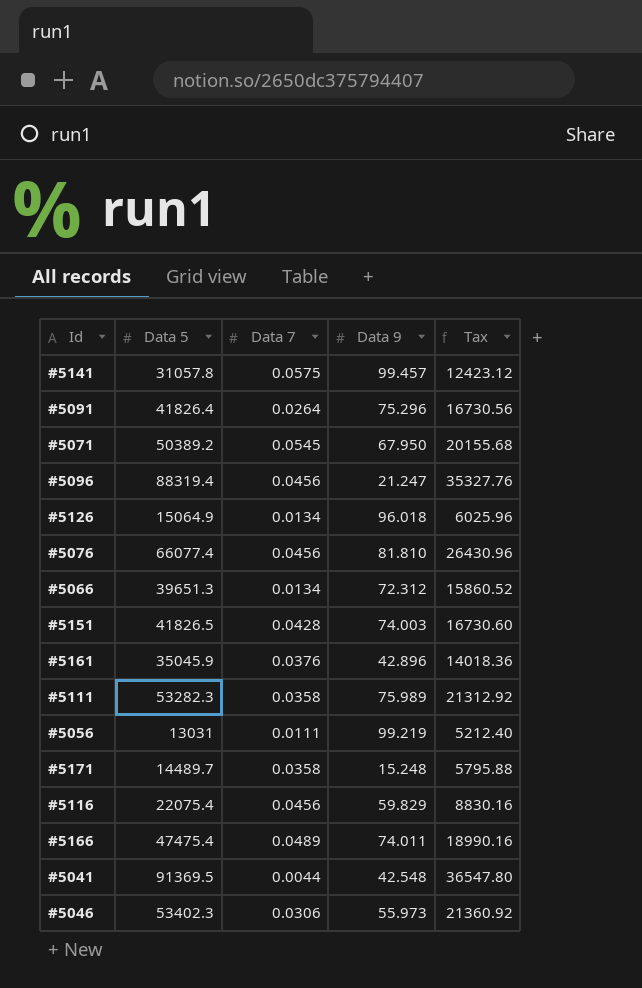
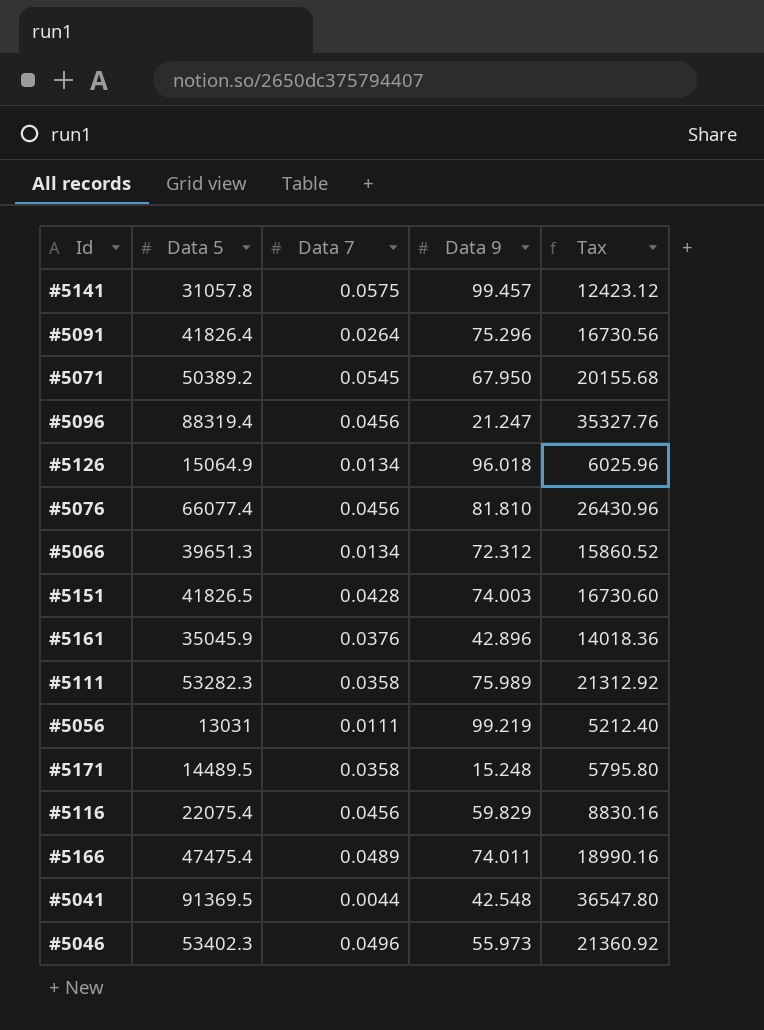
#5171 | Data 5: 14489.7 -> 14489.5
#5171 | Tax: 5795.88 -> 5795.80
#5046 | Data 7: 0.0306 -> 0.0496

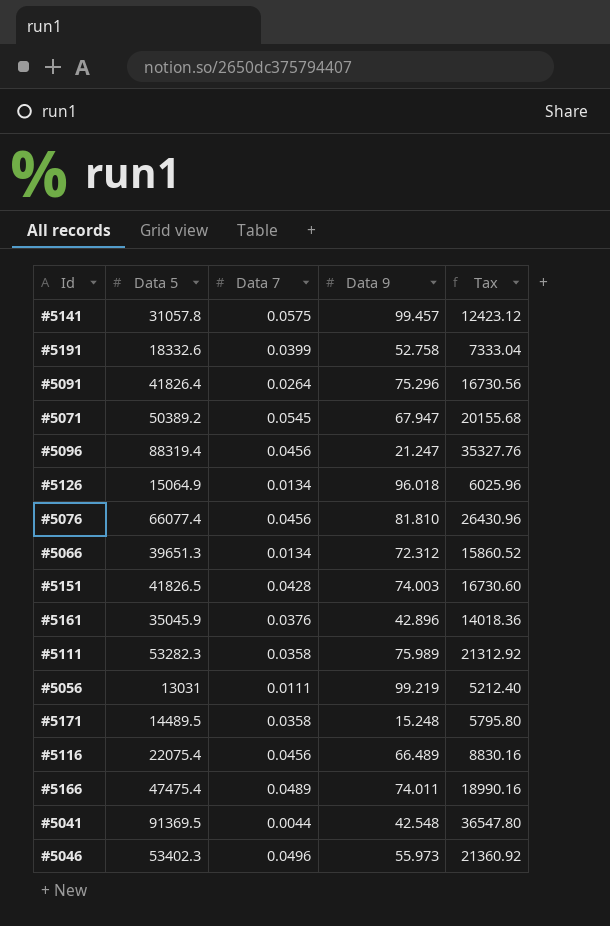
row #5191: none -> 18332.6 | 0.0399 | 52.758 | 7333.04
#5071 | Data 9: 67.950 -> 67.947
#5116 | Data 9: 59.829 -> 66.489

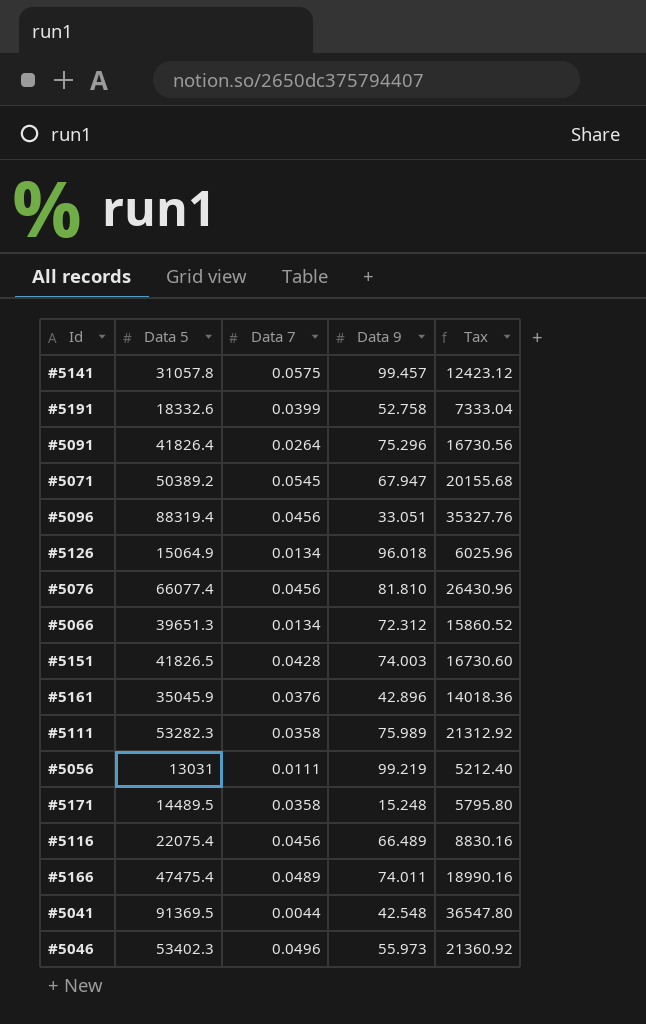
#5096 | Data 9: 21.247 -> 33.051

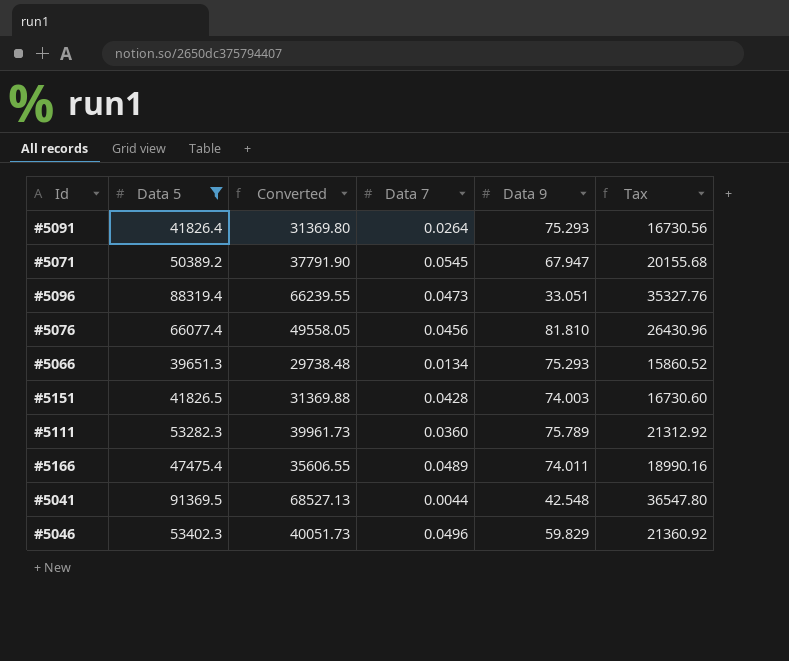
filter: none -> Data 5 >= 39651.3
column Converted | formula: none -> [Data 5] * 0.75
#5091 | Data 9: 75.296 -> 75.293
#5096 | Data 7: 0.0456 -> 0.0473
#5066 | Data 9: 72.312 -> 75.293
#5111 | Data 7: 0.0358 -> 0.0360
#5111 | Data 9: 75.989 -> 75.789
#5046 | Data 9: 55.973 -> 59.829

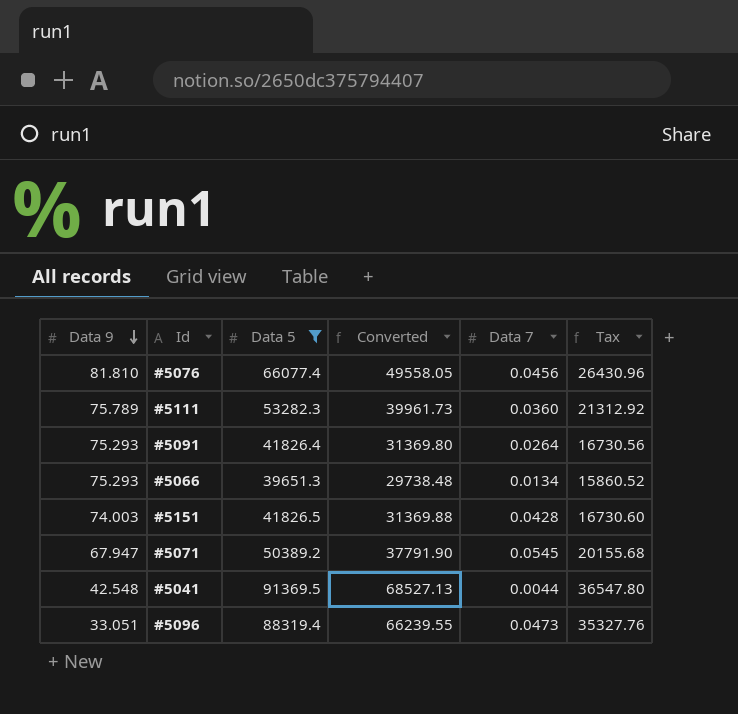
row order: none -> Data 9 descending
column Data 9 | position: 5 -> 1
row #5166: 47475.4 | 35606.55 | 0.0489 | 74.011 | 18990.16 -> none
row #5046: 53402.3 | 40051.73 | 0.0496 | 59.829 | 21360.92 -> none

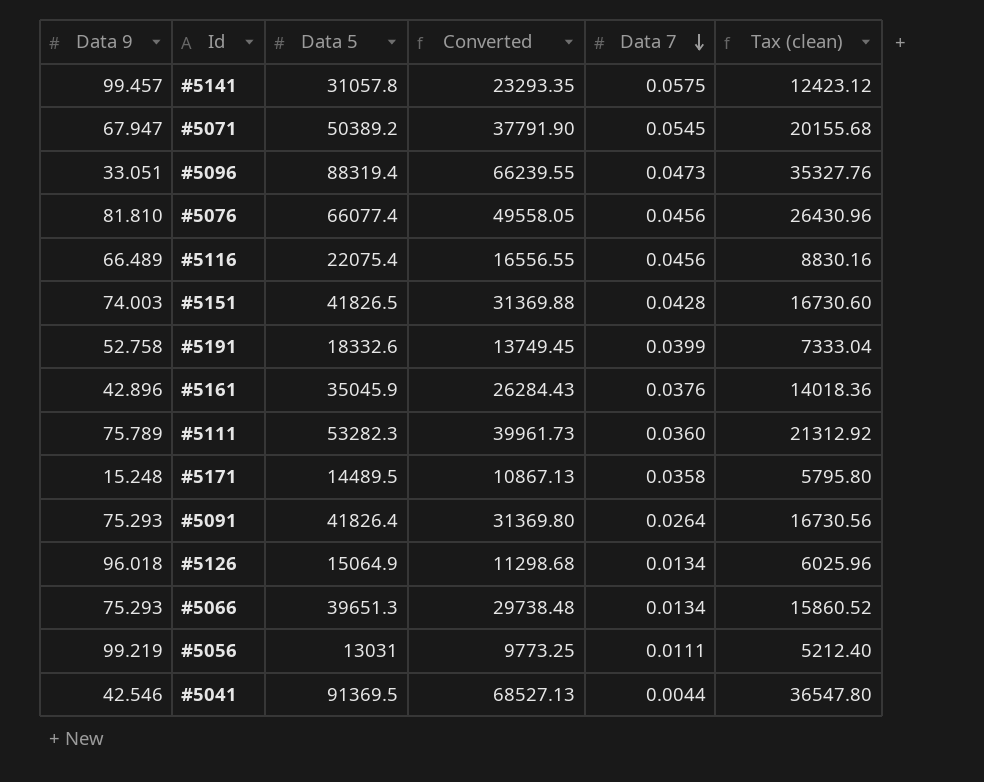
filter: Data 5 >= 39651.3 -> none
row order: Data 9 descending -> Data 7 descending
column name: Tax -> Tax (clean)
#5041 | Data 9: 42.548 -> 42.546

